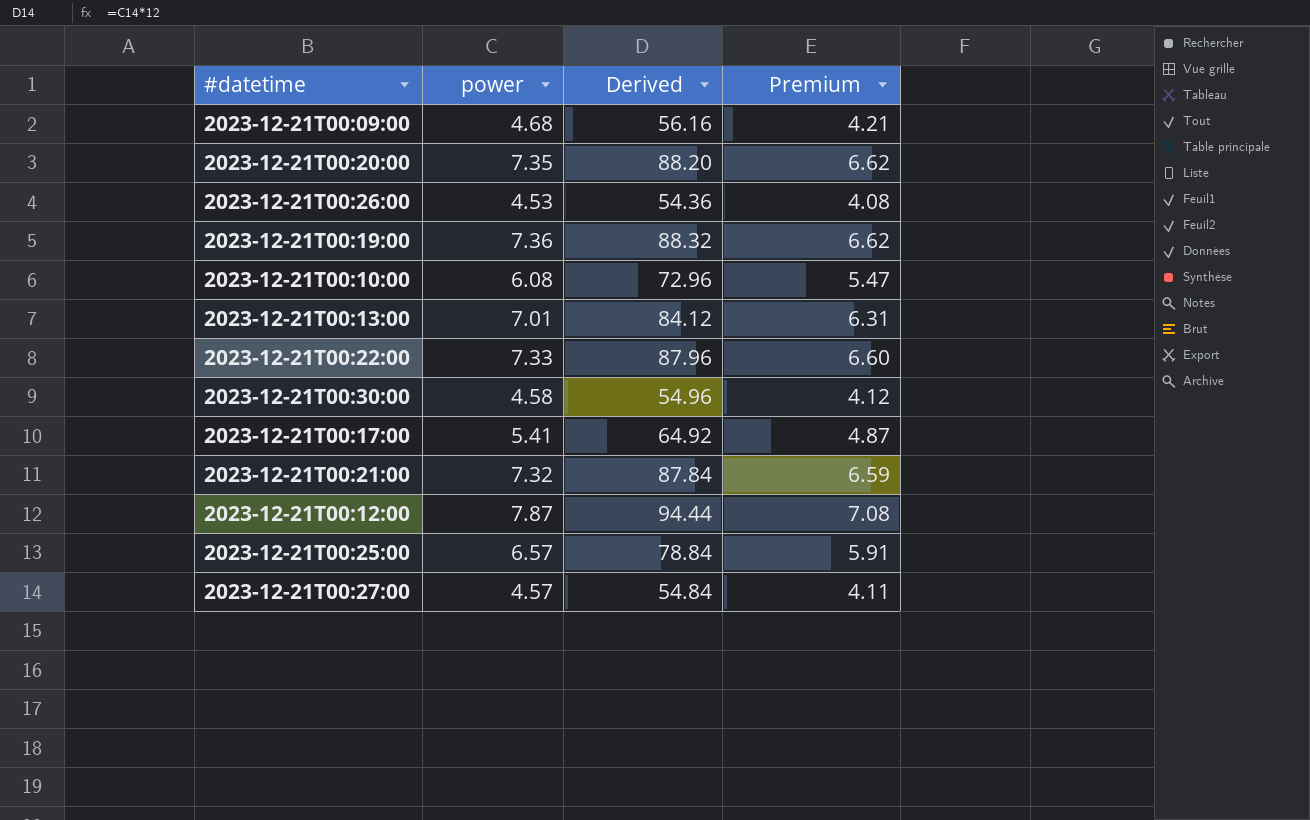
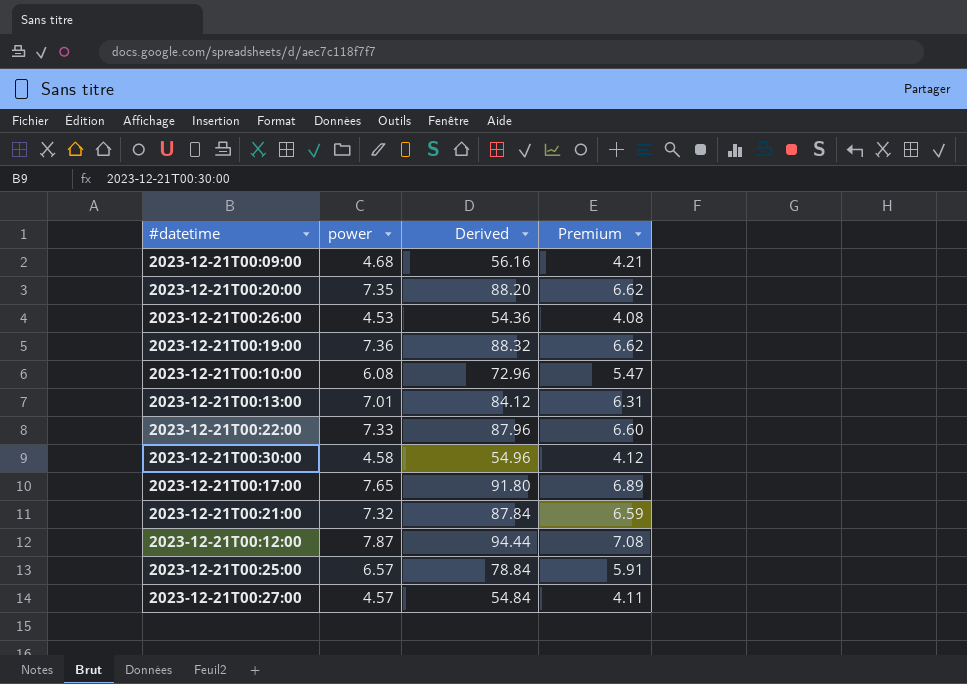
2023-12-21T00:17:00 | power: 5.41 -> 7.65
2023-12-21T00:17:00 | Derived: 64.92 -> 91.80
2023-12-21T00:17:00 | Premium: 4.87 -> 6.89

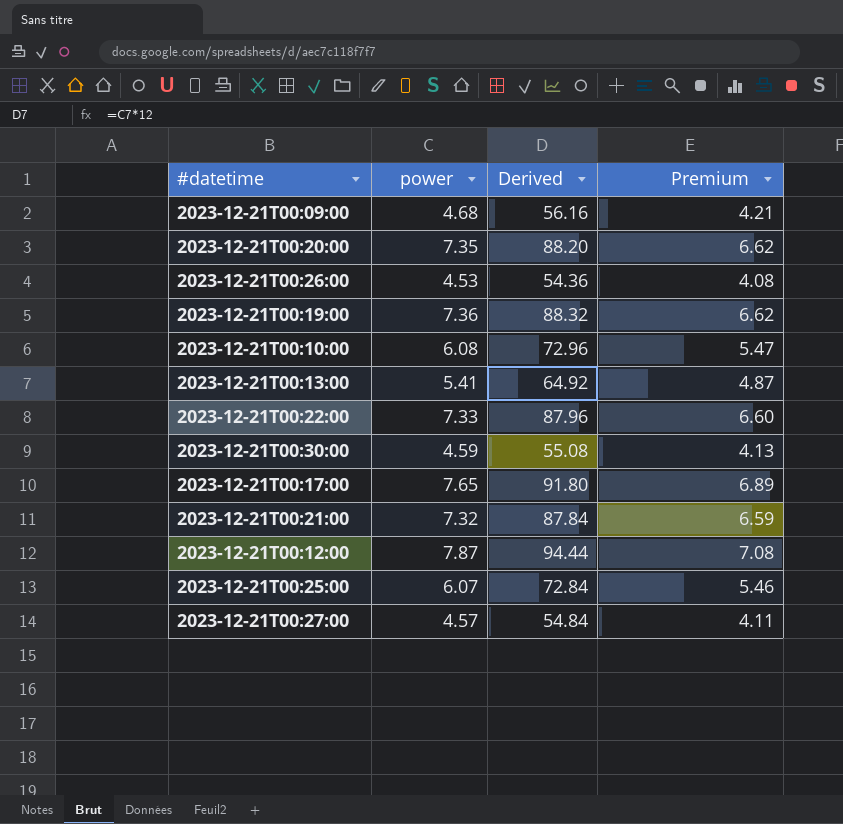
2023-12-21T00:13:00 | power: 7.01 -> 5.41
2023-12-21T00:13:00 | Derived: 84.12 -> 64.92
2023-12-21T00:13:00 | Premium: 6.31 -> 4.87
2023-12-21T00:30:00 | power: 4.58 -> 4.59
2023-12-21T00:30:00 | Derived: 54.96 -> 55.08
2023-12-21T00:30:00 | Premium: 4.12 -> 4.13
2023-12-21T00:25:00 | power: 6.57 -> 6.07
2023-12-21T00:25:00 | Derived: 78.84 -> 72.84
2023-12-21T00:25:00 | Premium: 5.91 -> 5.46

